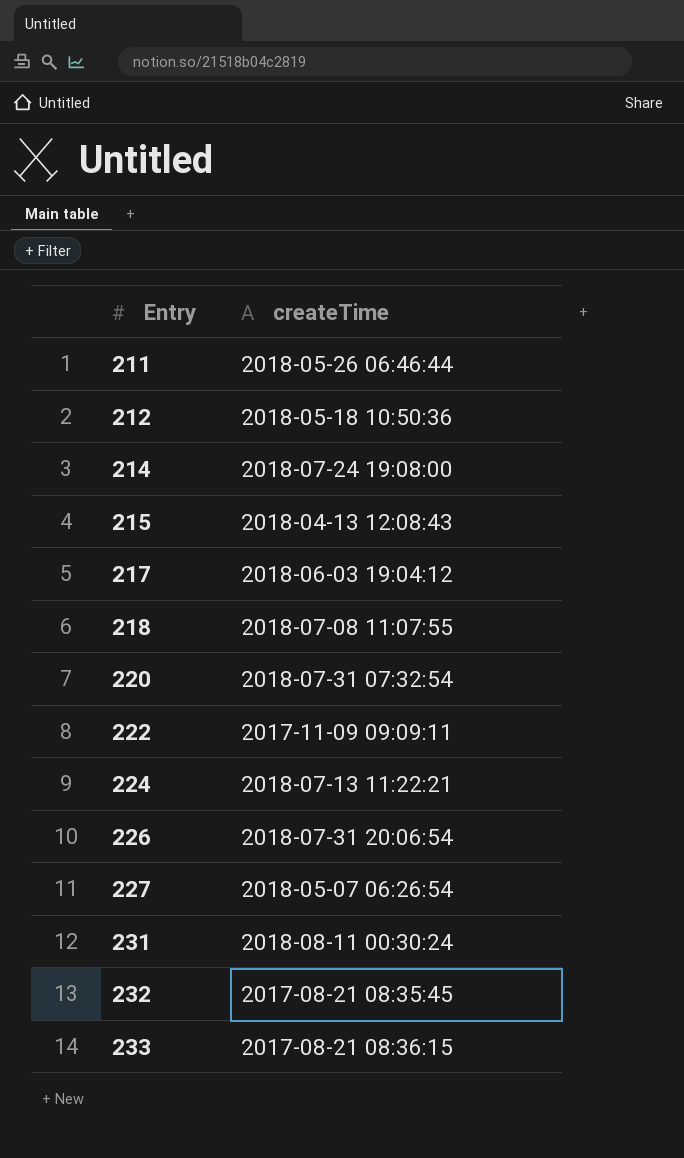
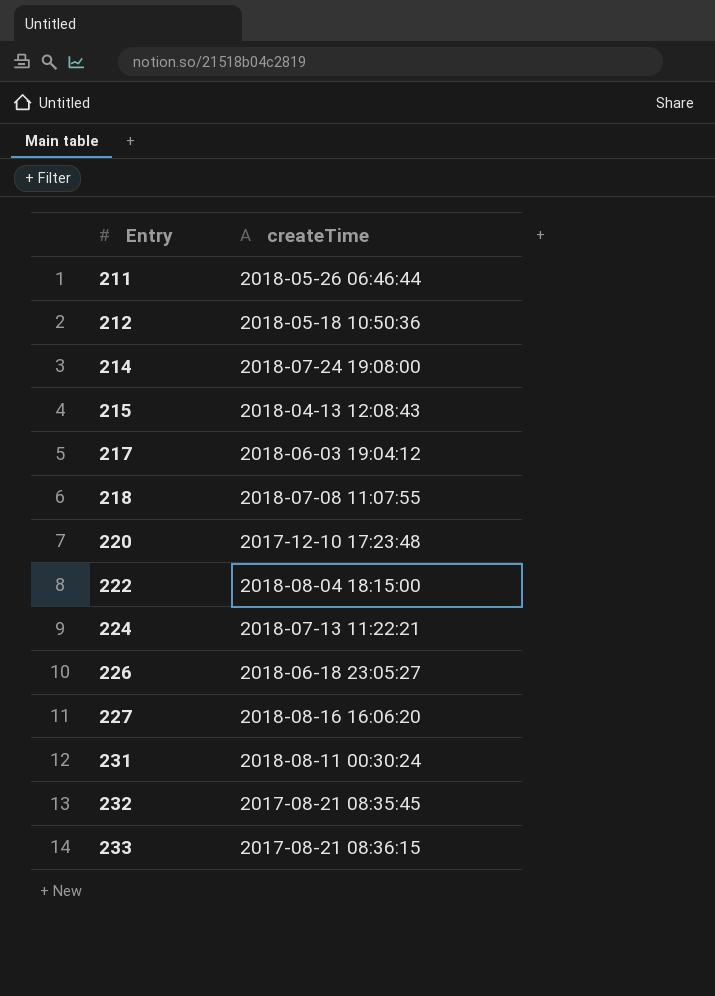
220 | createTime: 2018-07-31 07:32:54 -> 2017-12-10 17:23:48
222 | createTime: 2017-11-09 09:09:11 -> 2018-08-04 18:15:00
226 | createTime: 2018-07-31 20:06:54 -> 2018-06-18 23:05:27
227 | createTime: 2018-05-07 06:26:54 -> 2018-08-16 16:06:20

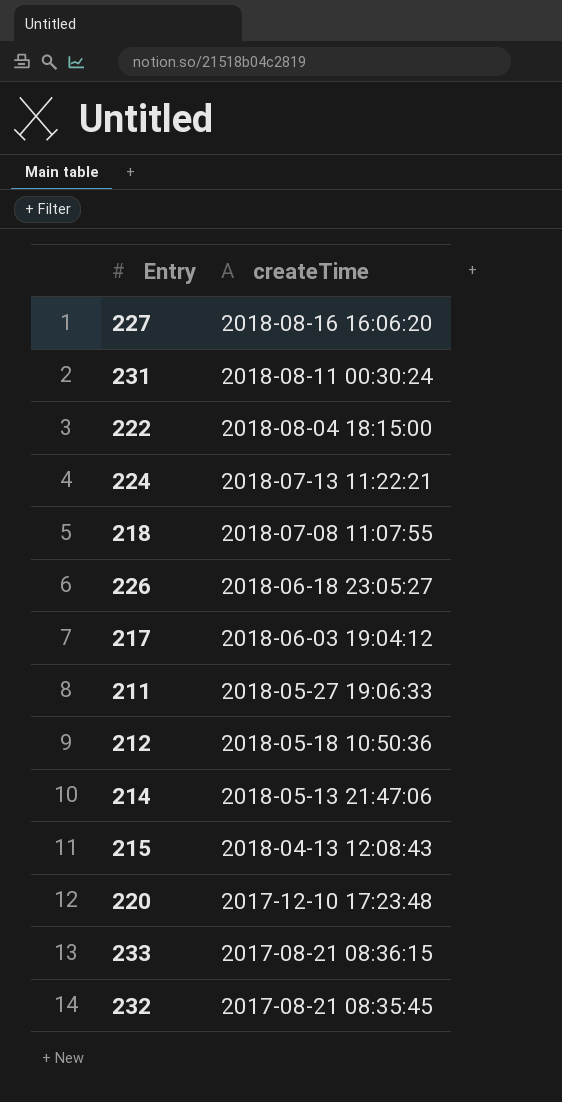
row order: Entry ascending -> createTime descending
211 | createTime: 2018-05-26 06:46:44 -> 2018-05-27 19:06:33
214 | createTime: 2018-07-24 19:08:00 -> 2018-05-13 21:47:06

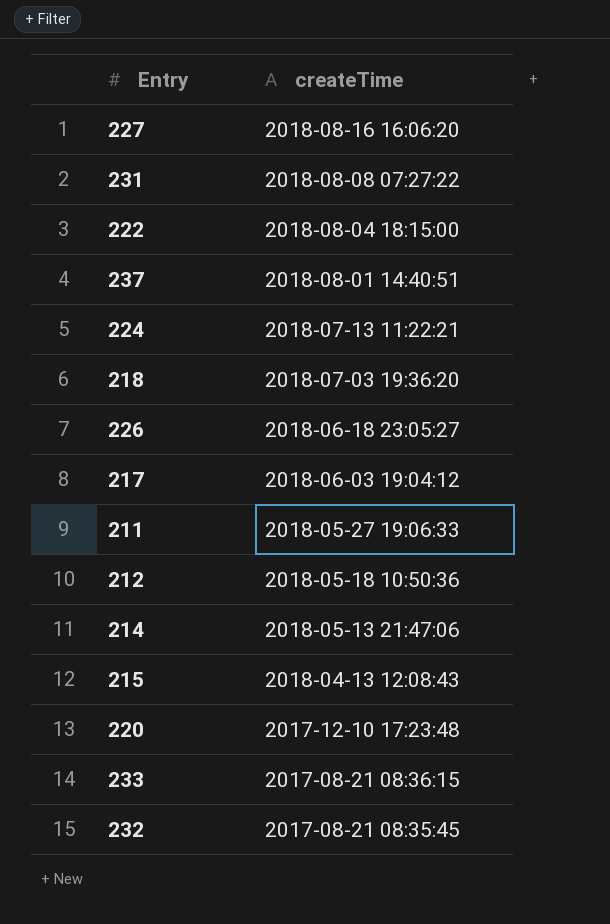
231 | createTime: 2018-08-11 00:30:24 -> 2018-08-08 07:27:22
row 237: none -> 2018-08-01 14:40:51
218 | createTime: 2018-07-08 11:07:55 -> 2018-07-03 19:36:20

